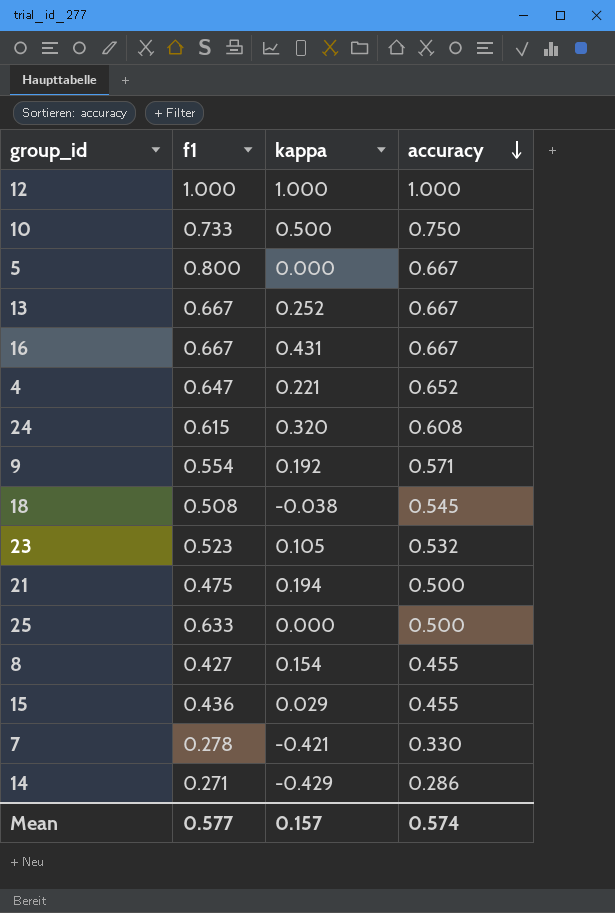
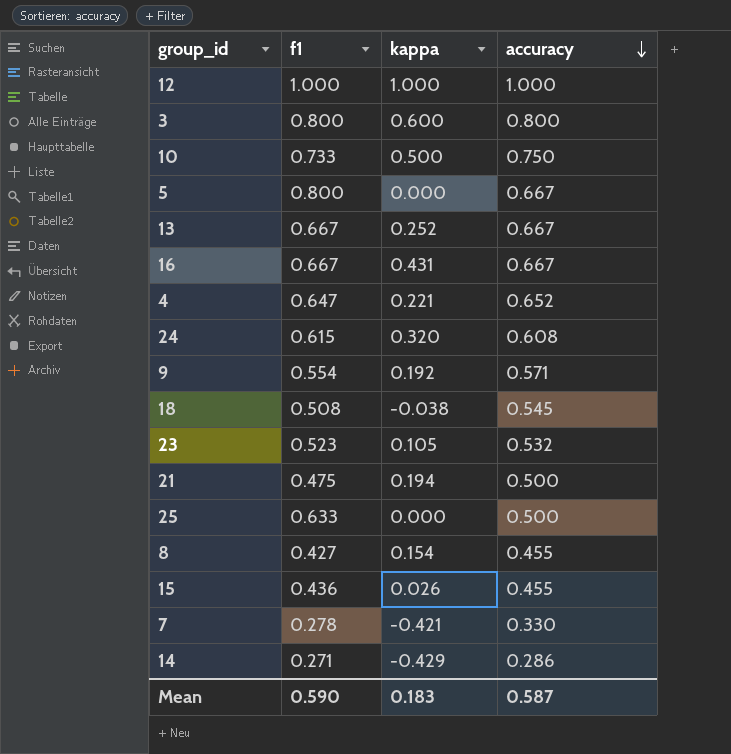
row 3: none -> 0.800 | 0.600 | 0.800
15 | kappa: 0.029 -> 0.026
Mean | f1: 0.577 -> 0.590
Mean | kappa: 0.157 -> 0.183
Mean | accuracy: 0.574 -> 0.587

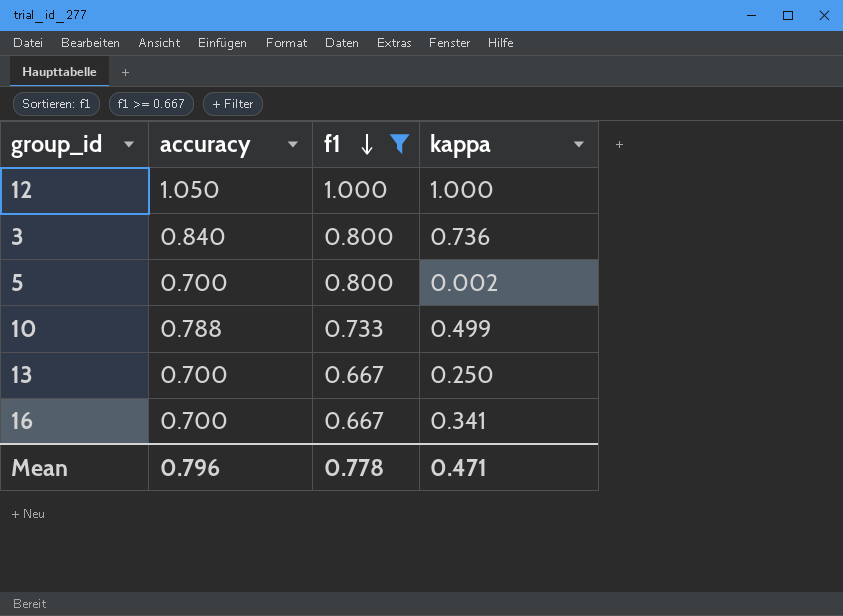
filter: none -> f1 >= 0.667
row order: accuracy descending -> f1 descending
column accuracy | position: 4 -> 2
12 | accuracy: 1.000 -> 1.050
3 | accuracy: 0.800 -> 0.840
3 | kappa: 0.600 -> 0.736
5 | accuracy: 0.667 -> 0.700
5 | kappa: 0.000 -> 0.002
10 | accuracy: 0.750 -> 0.788
10 | kappa: 0.500 -> 0.499
13 | accuracy: 0.667 -> 0.700
13 | kappa: 0.252 -> 0.250
16 | accuracy: 0.667 -> 0.700
16 | kappa: 0.431 -> 0.341
Mean | accuracy: 0.587 -> 0.796
Mean | f1: 0.590 -> 0.778
Mean | kappa: 0.183 -> 0.471

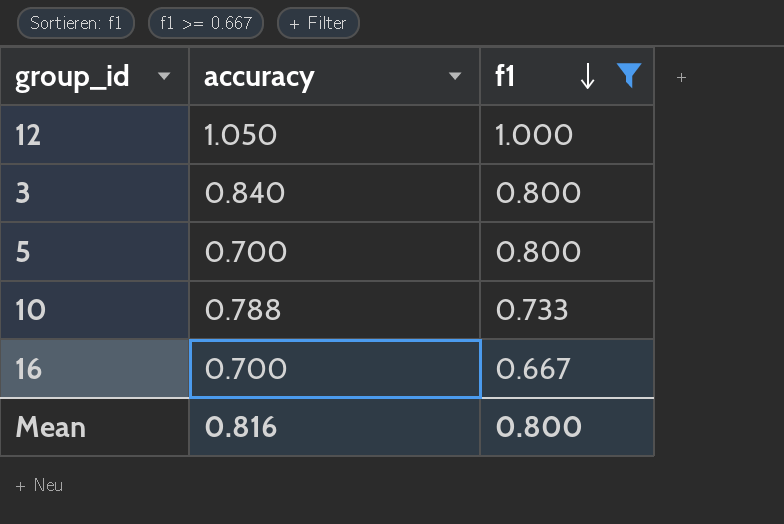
column kappa | position: 4 -> none
row 13: 0.700 | 0.667 | 0.250 -> none
Mean | accuracy: 0.796 -> 0.816
Mean | f1: 0.778 -> 0.800

